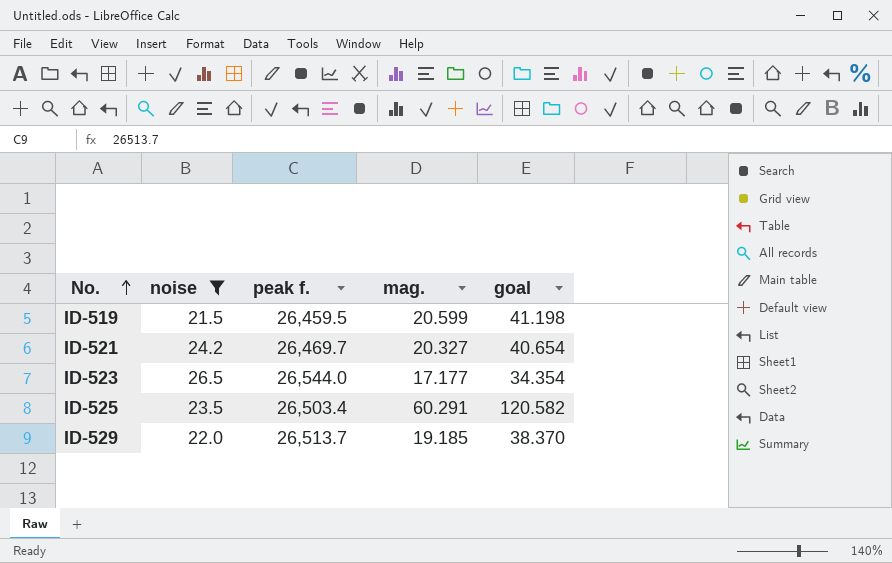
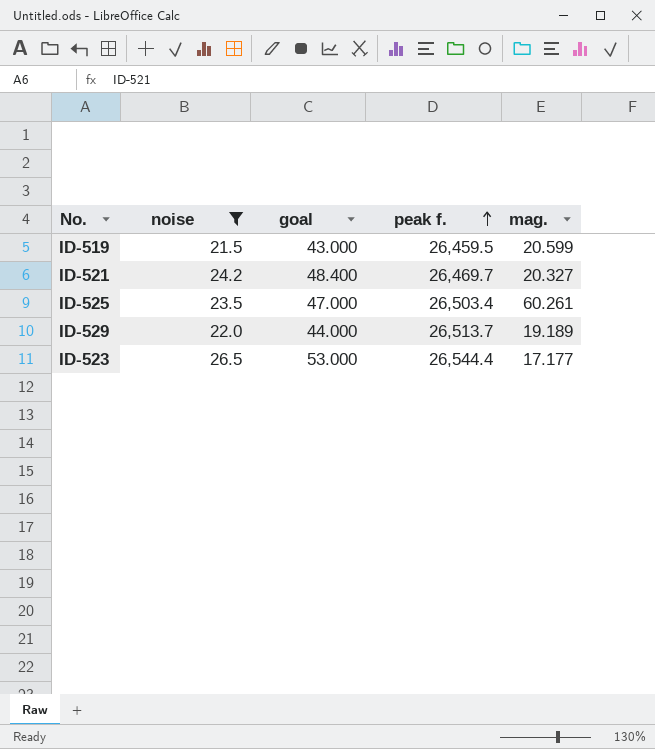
row order: No. ascending -> peak f. ascending
column goal | formula: [mag.] * 2 -> [noise] * 2
column goal | position: 5 -> 3
ID-525 | mag.: 60.291 -> 60.261
ID-529 | mag.: 19.185 -> 19.189
ID-523 | peak f.: 26,544.0 -> 26,544.4

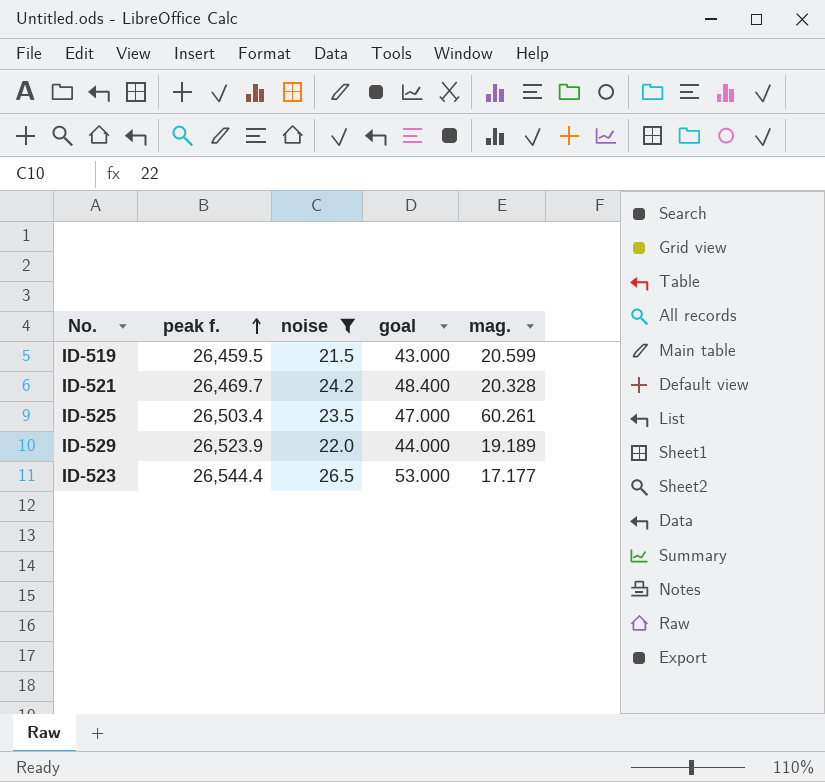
column peak f. | position: 4 -> 2
ID-521 | mag.: 20.327 -> 20.328
ID-529 | peak f.: 26,513.7 -> 26,523.9

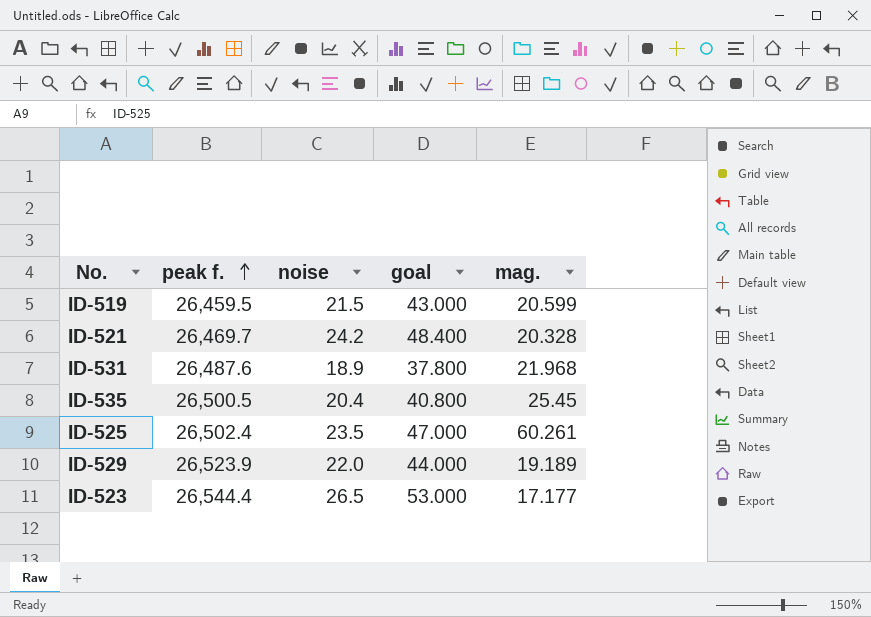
filter: noise >= 21.5 -> none
ID-525 | peak f.: 26,503.4 -> 26,502.4

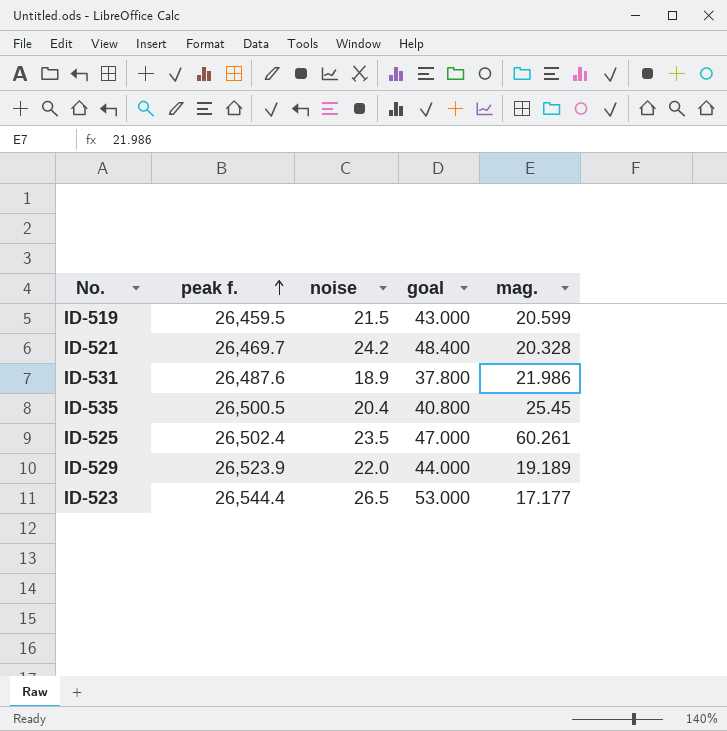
ID-531 | mag.: 21.968 -> 21.986

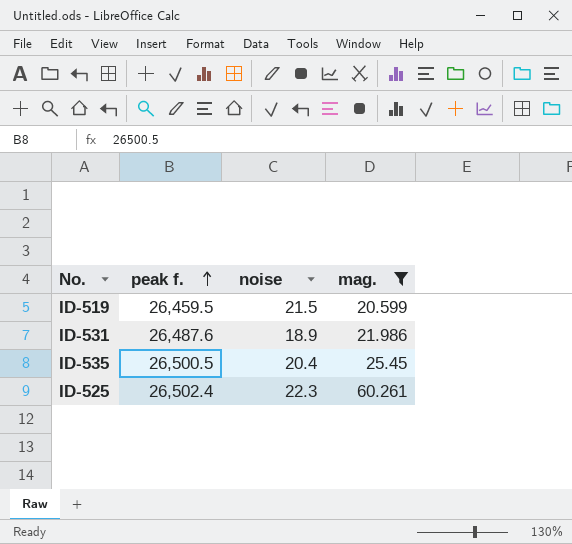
filter: none -> mag. >= 20.599
column goal | formula: [noise] * 2 -> none
ID-525 | noise: 23.5 -> 22.3

